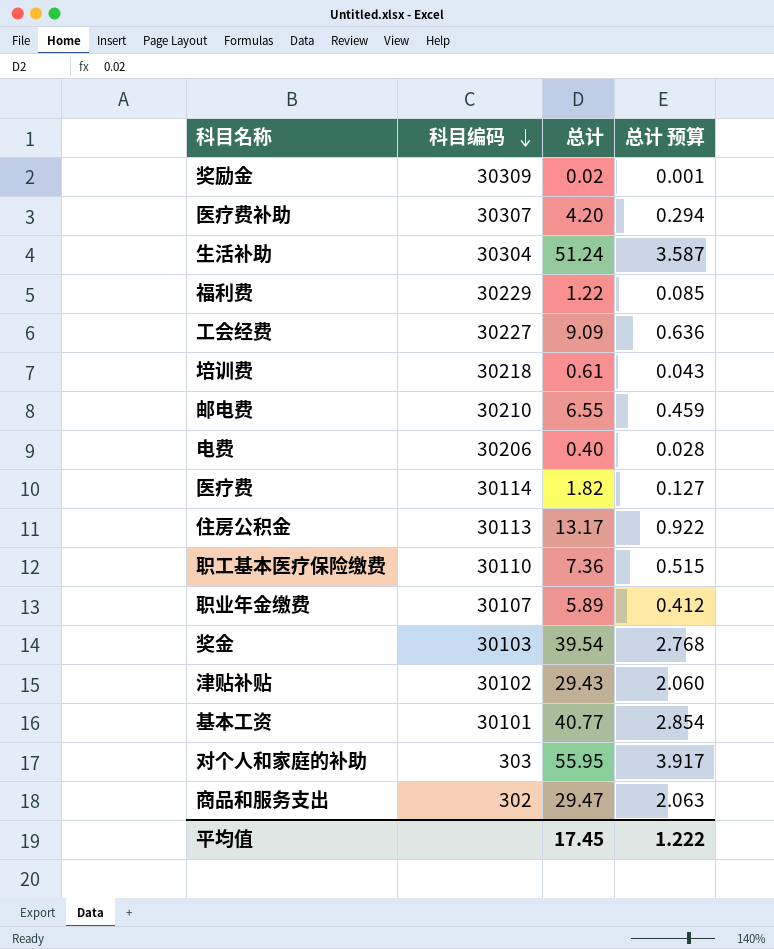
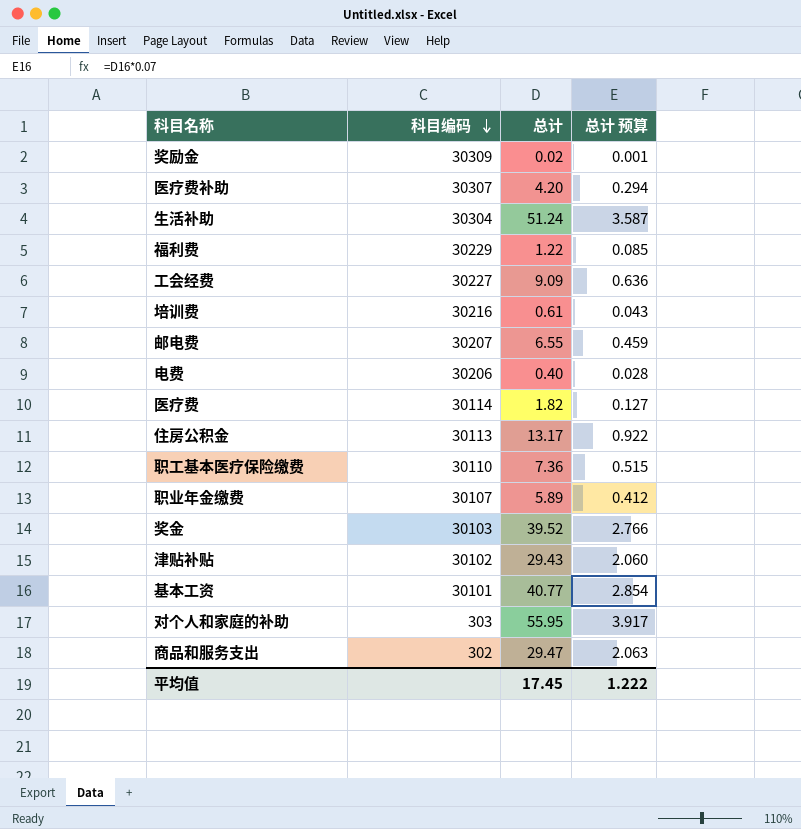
培训费 | 科目编码: 30218 -> 30216
邮电费 | 科目编码: 30210 -> 30207
奖金 | 总计: 39.54 -> 39.52
奖金 | 总计 预算: 2.768 -> 2.766

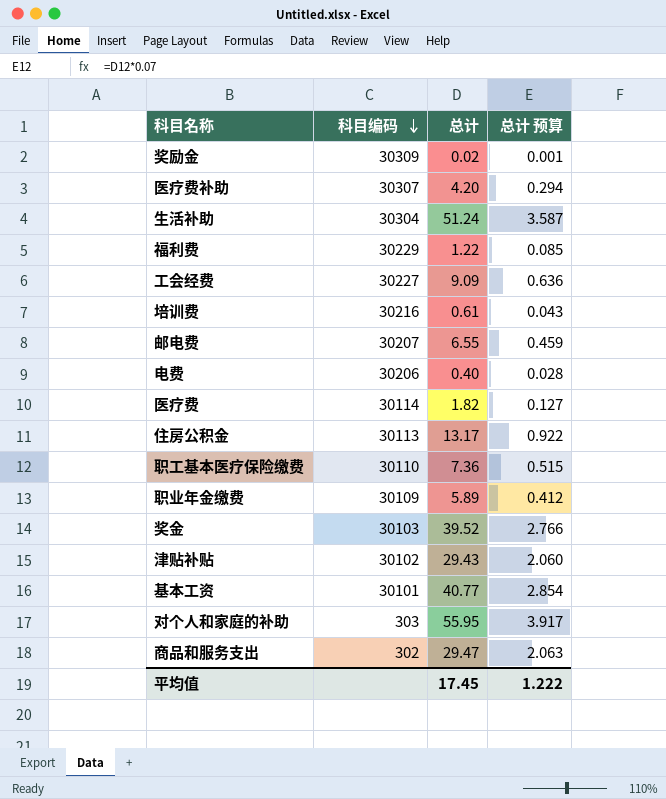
职业年金缴费 | 科目编码: 30107 -> 30109

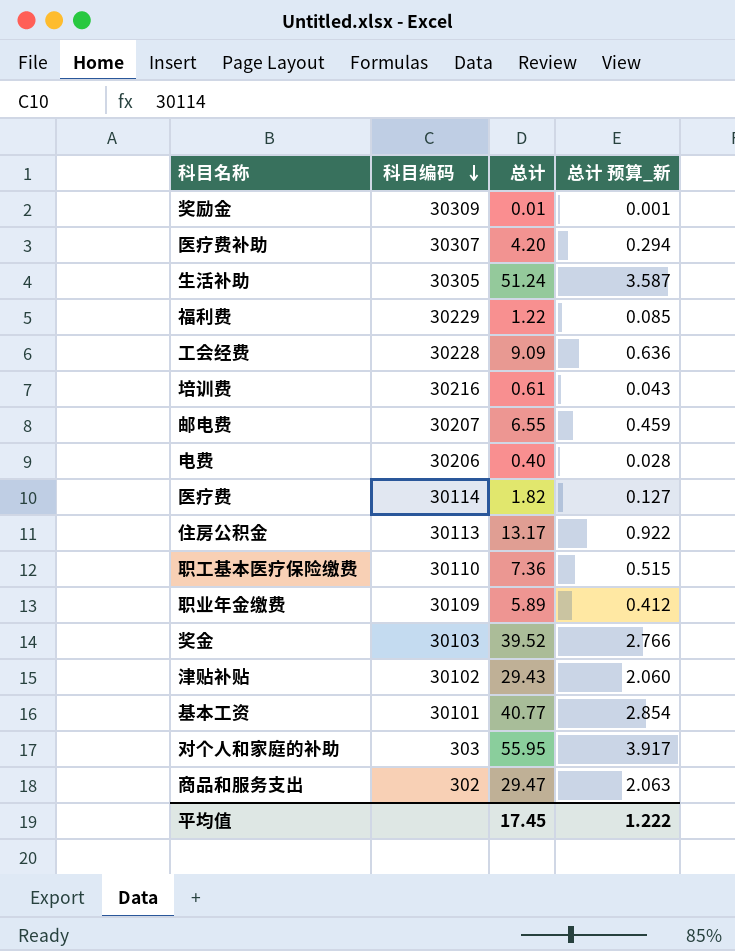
column name: 总计 预算 -> 总计 预算_新
奖励金 | 总计: 0.02 -> 0.01
生活补助 | 科目编码: 30304 -> 30305
工会经费 | 科目编码: 30227 -> 30228

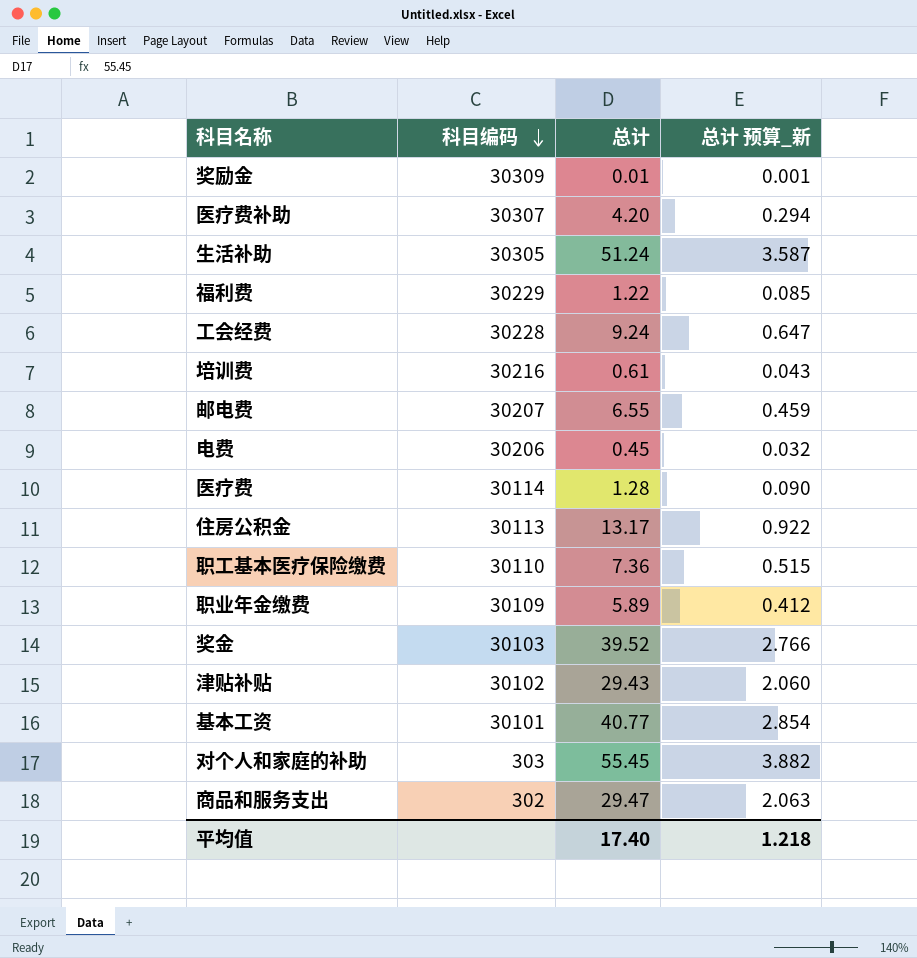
工会经费 | 总计: 9.09 -> 9.24
工会经费 | 总计 预算_新: 0.636 -> 0.647
电费 | 总计: 0.40 -> 0.45
电费 | 总计 预算_新: 0.028 -> 0.032
医疗费 | 总计: 1.82 -> 1.28
医疗费 | 总计 预算_新: 0.127 -> 0.090
对个人和家庭的补助 | 总计: 55.95 -> 55.45
对个人和家庭的补助 | 总计 预算_新: 3.917 -> 3.882
平均值 | 总计: 17.45 -> 17.40
平均值 | 总计 预算_新: 1.222 -> 1.218

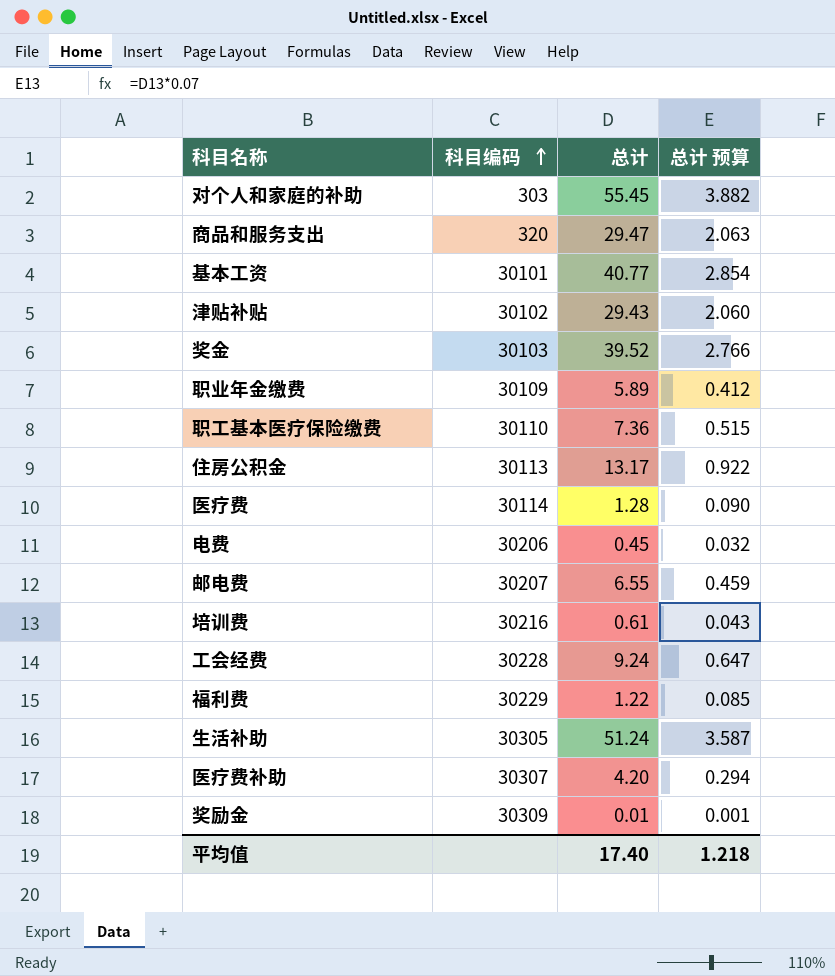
row order: 科目编码 descending -> 科目编码 ascending
column name: 总计 预算_新 -> 总计 预算
商品和服务支出 | 科目编码: 302 -> 320

